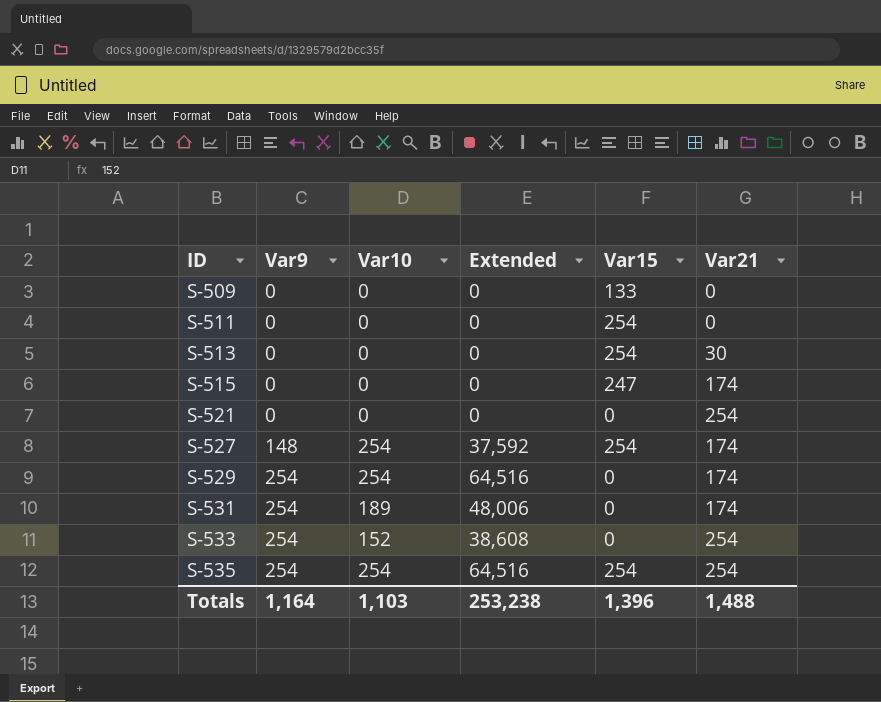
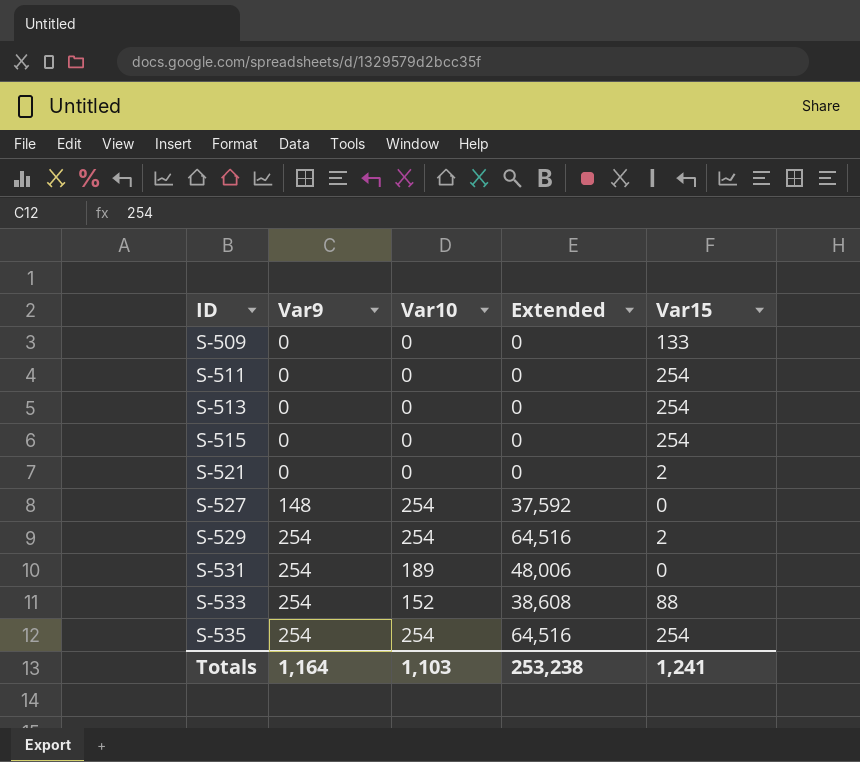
column Var21 | position: 6 -> none
S-515 | Var15: 247 -> 254
S-521 | Var15: 0 -> 2
S-527 | Var15: 254 -> 0
S-529 | Var15: 0 -> 2
S-533 | Var15: 0 -> 88
Totals | Var15: 1,396 -> 1,241

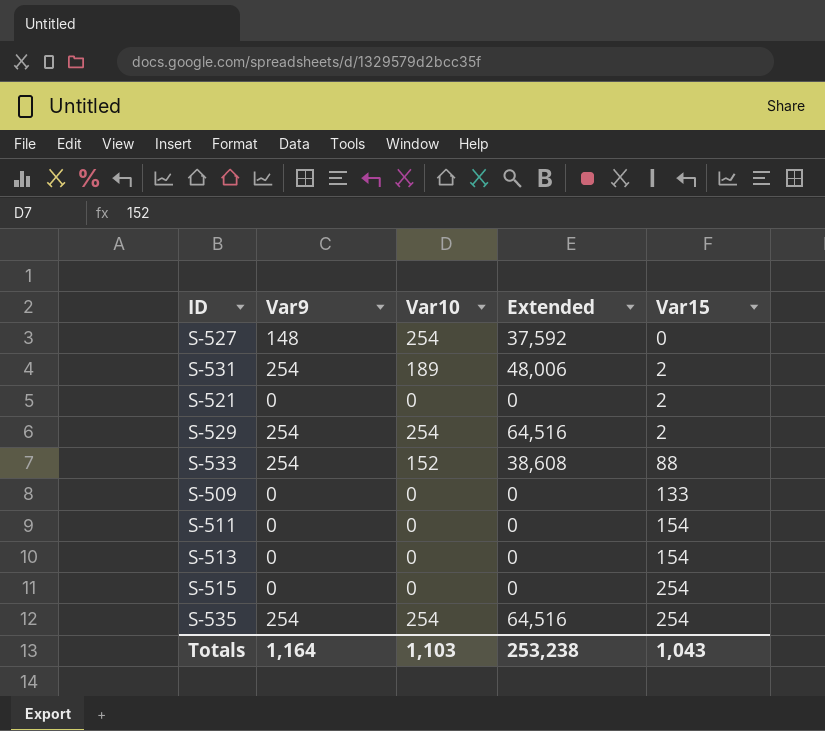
row order: ID ascending -> Var15 ascending
S-531 | Var15: 0 -> 2
S-511 | Var15: 254 -> 154
S-513 | Var15: 254 -> 154
Totals | Var15: 1,241 -> 1,043

